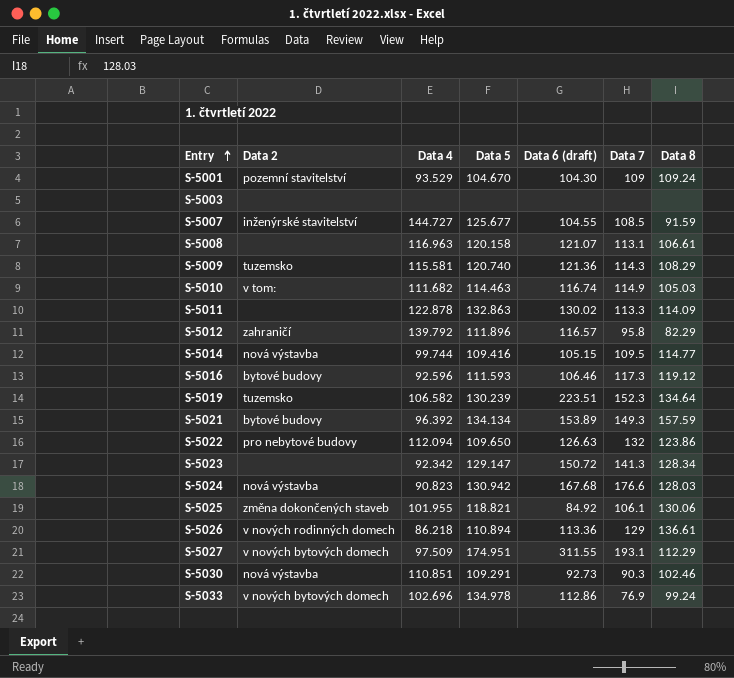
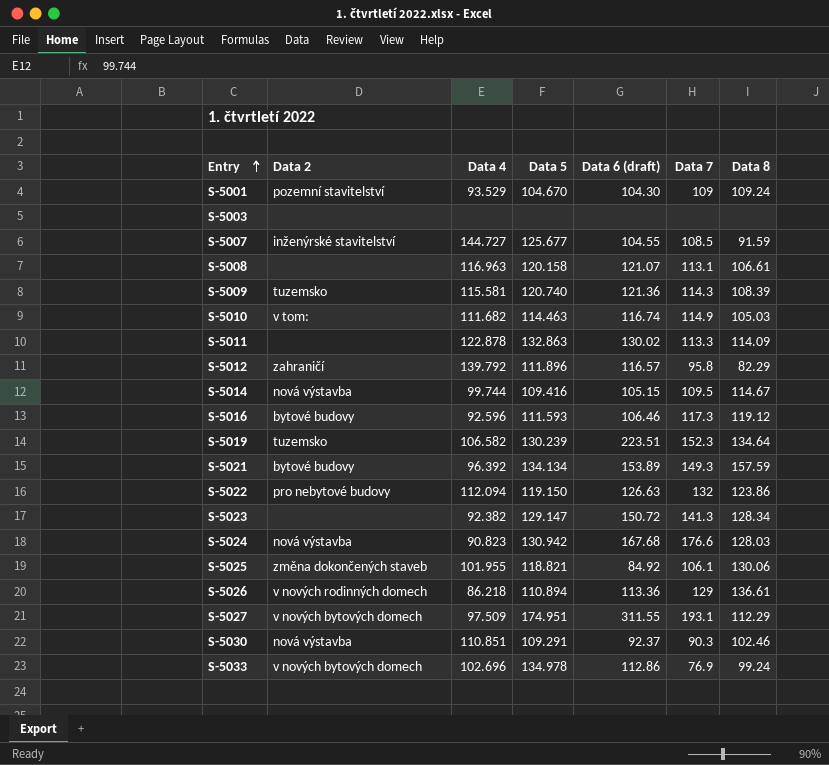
S-5009 | Data 8: 108.29 -> 108.39
S-5014 | Data 8: 114.77 -> 114.67
S-5022 | Data 5: 109.650 -> 119.150
S-5023 | Data 4: 92.342 -> 92.382
S-5030 | Data 6 (draft): 92.73 -> 92.37

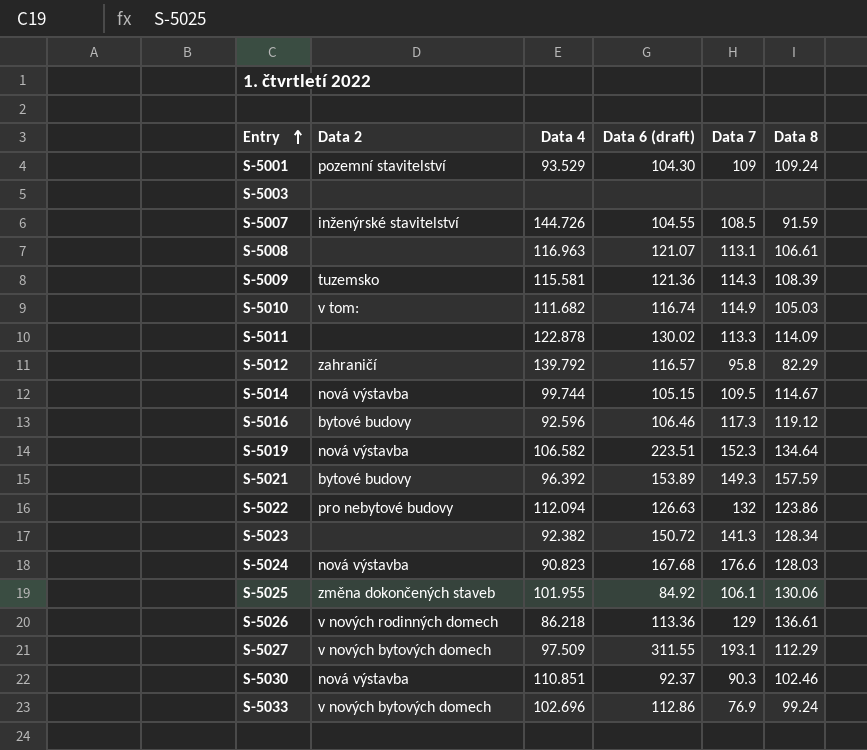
column Data 5 | position: 4 -> none
S-5007 | Data 4: 144.727 -> 144.726
S-5019 | Data 2: tuzemsko -> nová výstavba

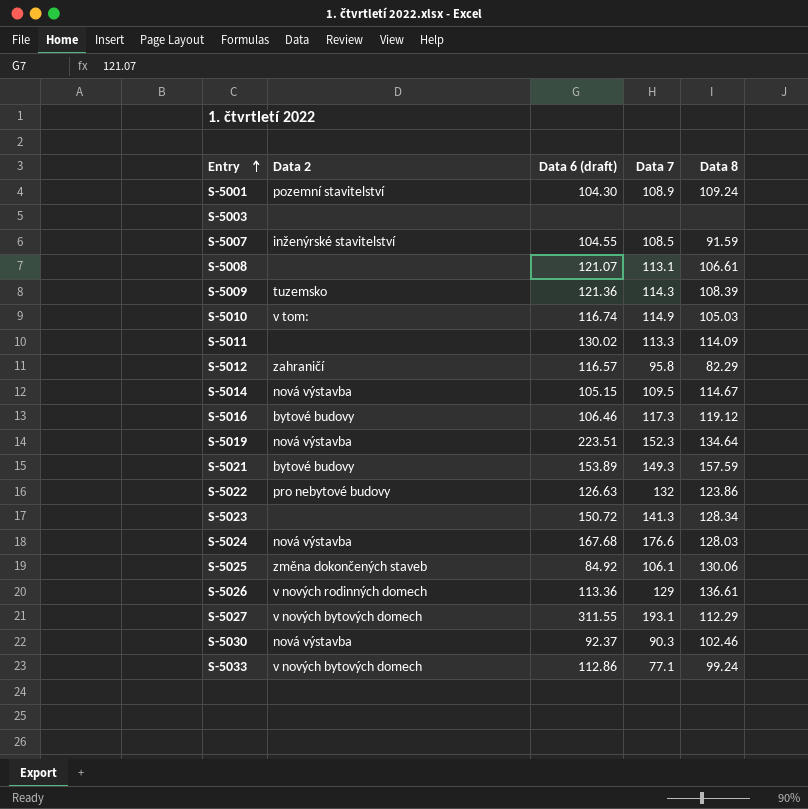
column Data 4 | position: 3 -> none
S-5001 | Data 7: 109 -> 108.9
S-5033 | Data 7: 76.9 -> 77.1

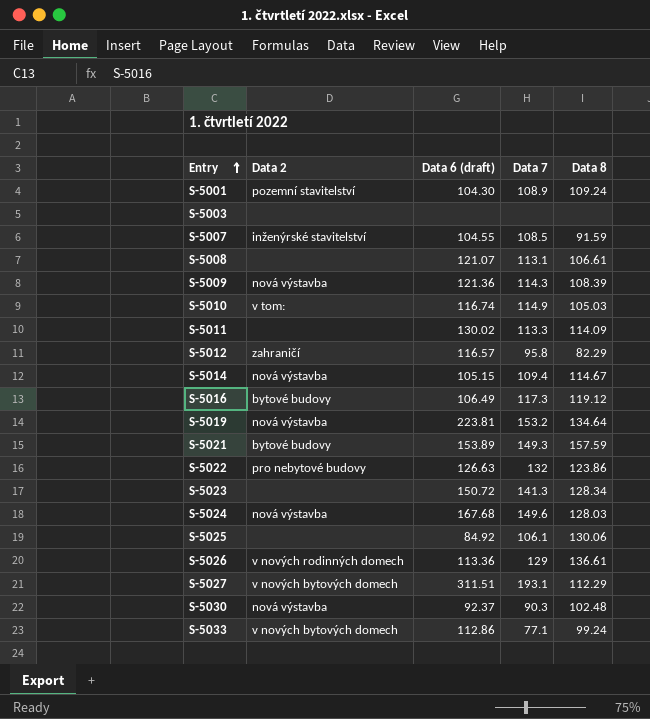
S-5009 | Data 2: tuzemsko -> nová výstavba
S-5014 | Data 7: 109.5 -> 109.4
S-5016 | Data 6 (draft): 106.46 -> 106.49
S-5019 | Data 6 (draft): 223.51 -> 223.81
S-5019 | Data 7: 152.3 -> 153.2
S-5024 | Data 7: 176.6 -> 149.6
S-5025 | Data 2: změna dokončených staveb -> none
S-5027 | Data 6 (draft): 311.55 -> 311.51
S-5030 | Data 8: 102.46 -> 102.48

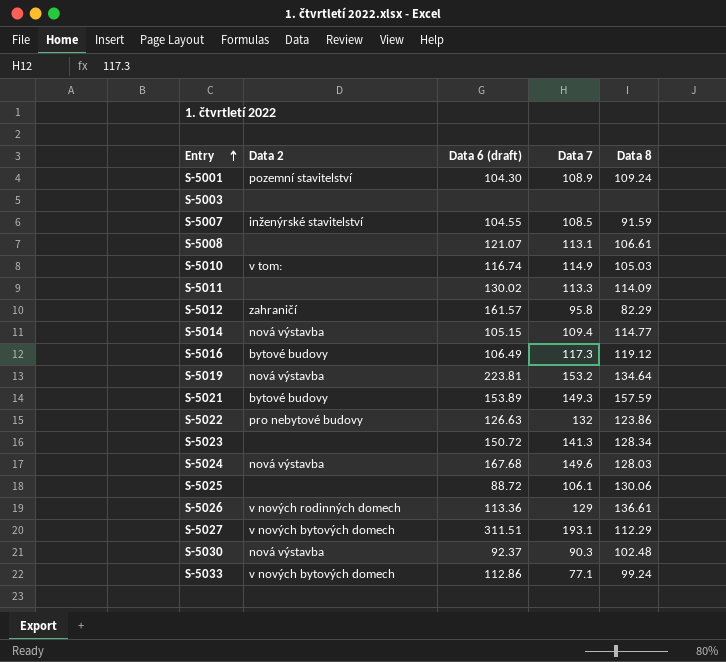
row S-5009: nová výstavba | 121.36 | 114.3 | 108.39 -> none
S-5012 | Data 6 (draft): 116.57 -> 161.57
S-5014 | Data 8: 114.67 -> 114.77
S-5025 | Data 6 (draft): 84.92 -> 88.72

